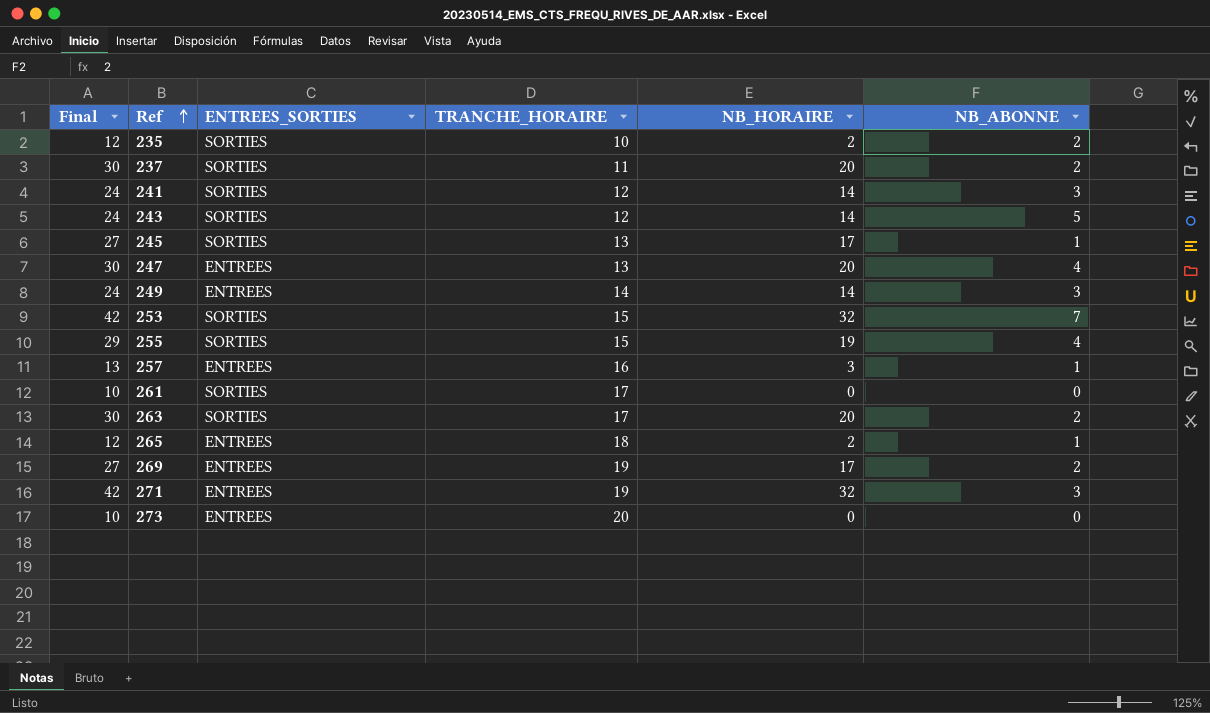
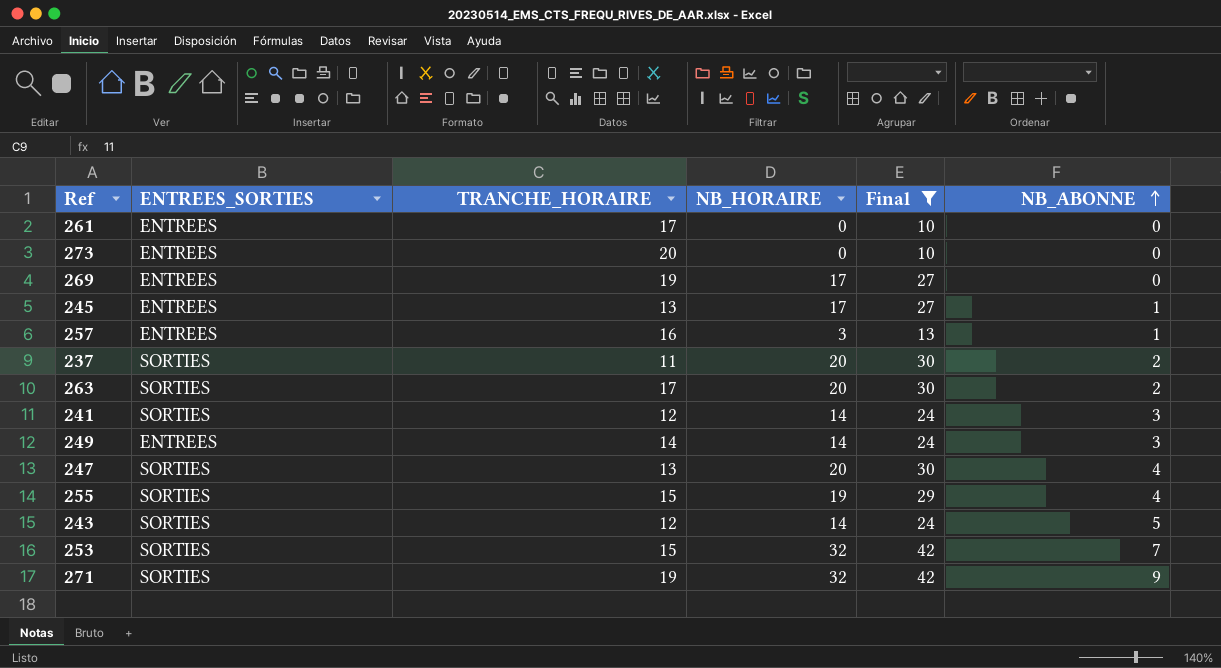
filter: none -> Final != 12
row order: Ref ascending -> NB_ABONNE ascending
column Final | position: 1 -> 5
261 | ENTREES_SORTIES: SORTIES -> ENTREES
269 | NB_ABONNE: 2 -> 0
245 | ENTREES_SORTIES: SORTIES -> ENTREES
247 | ENTREES_SORTIES: ENTREES -> SORTIES
271 | ENTREES_SORTIES: ENTREES -> SORTIES
271 | NB_ABONNE: 3 -> 9

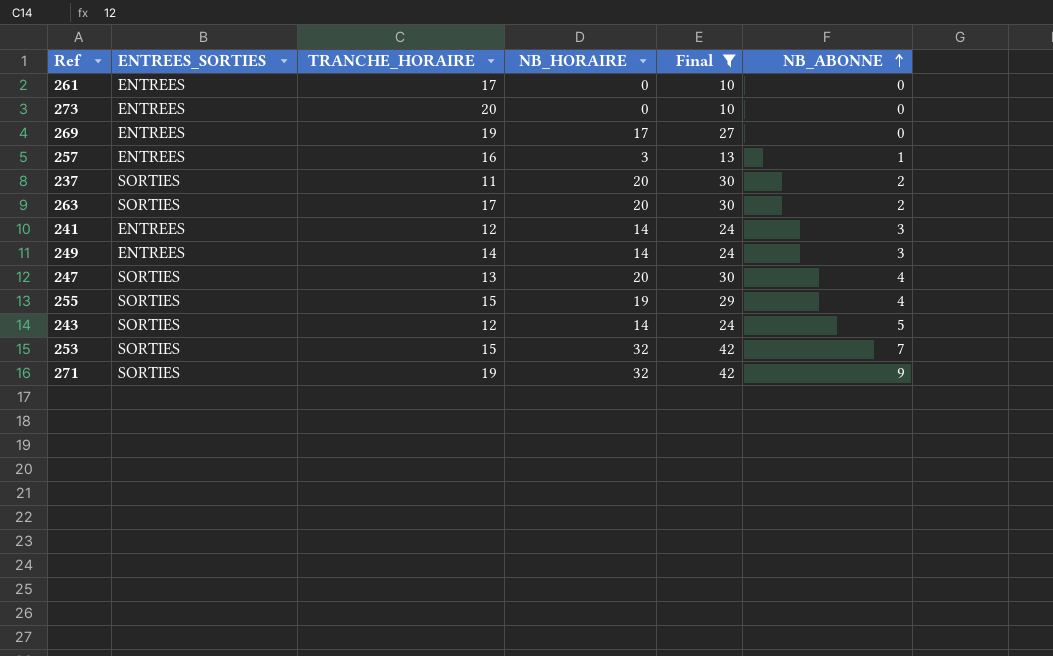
row 245: ENTREES | 13 | 17 | 27 | 1 -> none
241 | ENTREES_SORTIES: SORTIES -> ENTREES

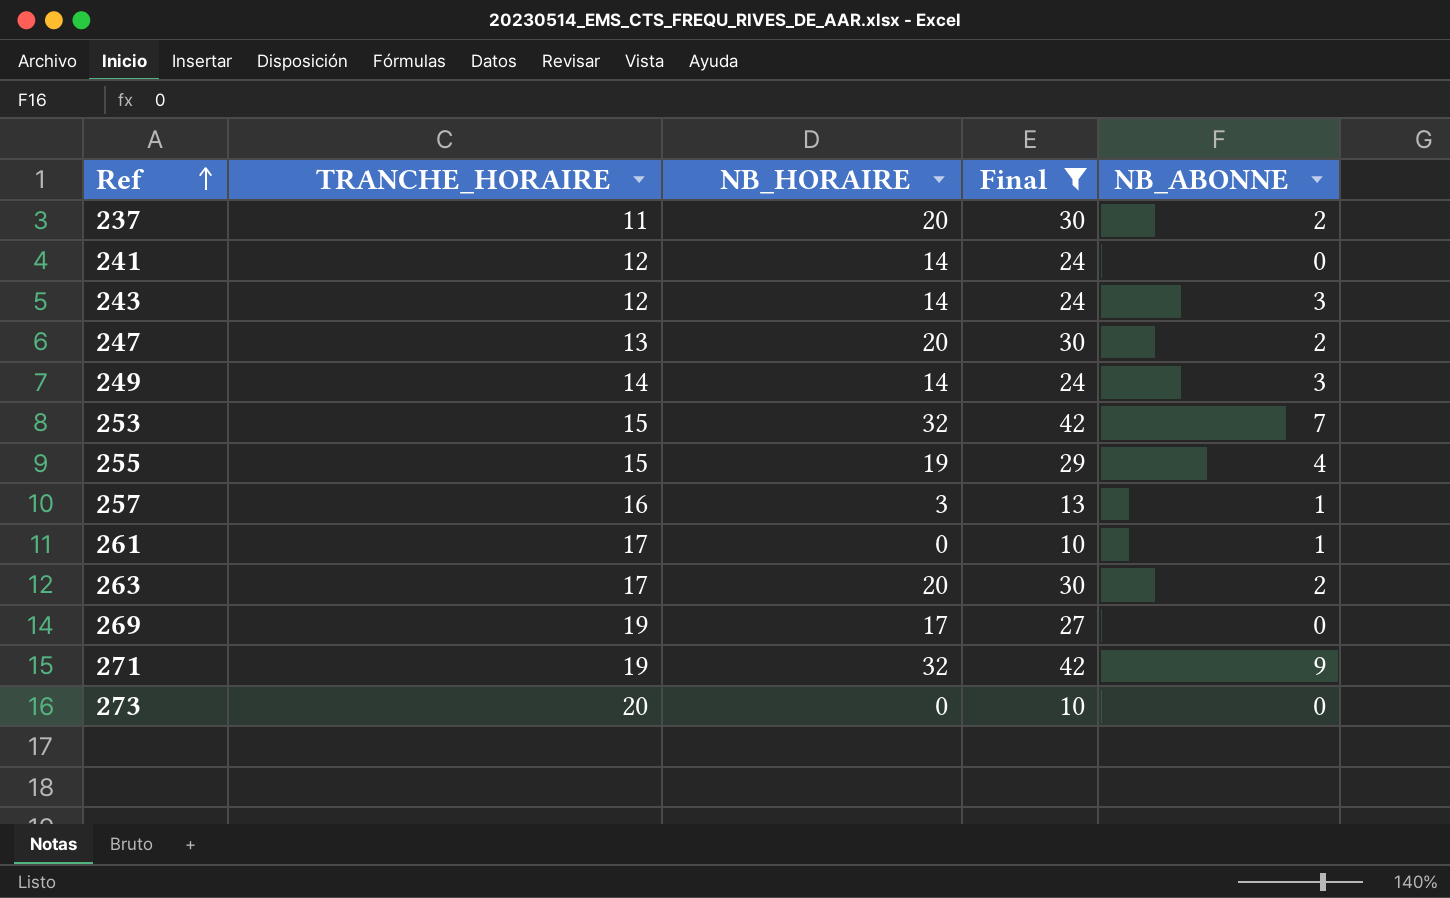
row order: NB_ABONNE ascending -> Ref ascending
column ENTREES_SORTIES | position: 2 -> none
241 | NB_ABONNE: 3 -> 0
243 | NB_ABONNE: 5 -> 3
247 | NB_ABONNE: 4 -> 2
261 | NB_ABONNE: 0 -> 1

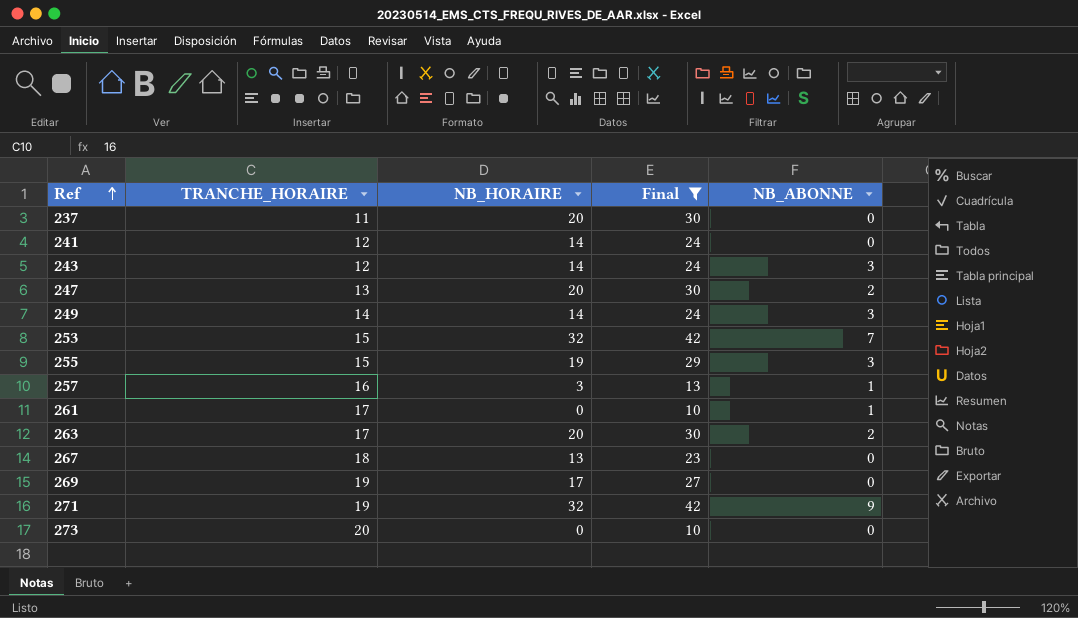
237 | NB_ABONNE: 2 -> 0
255 | NB_ABONNE: 4 -> 3
row 267: none -> 18 | 13 | 23 | 0

